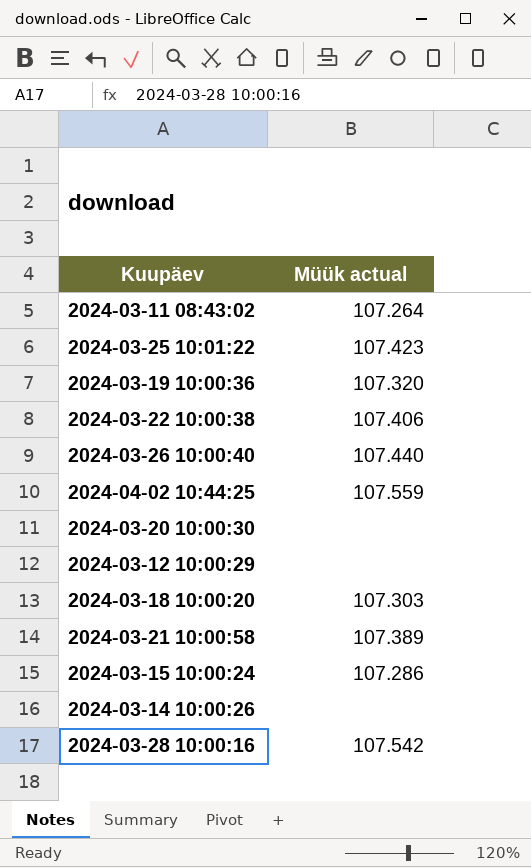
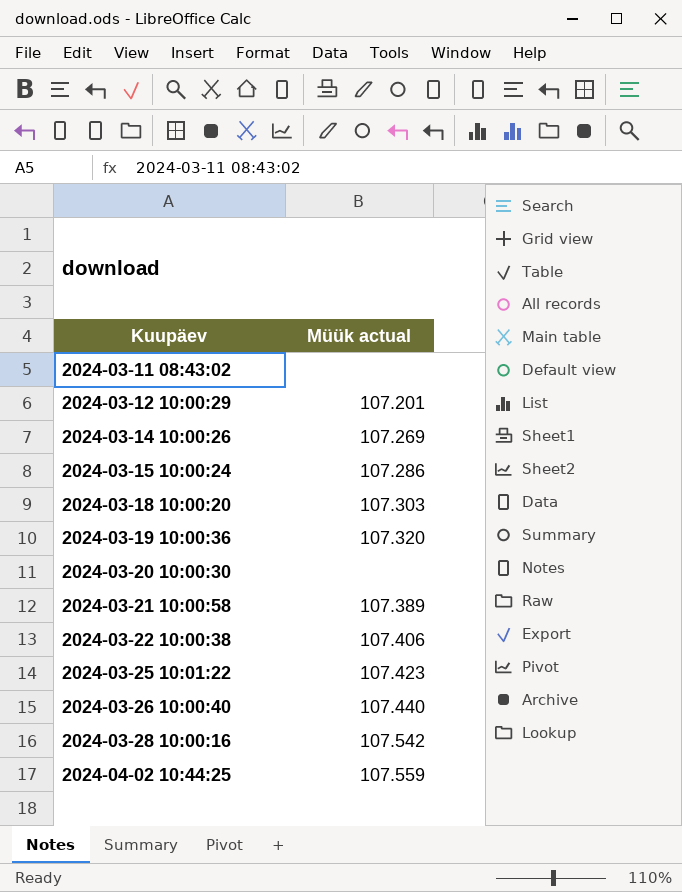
row order: none -> Kuupäev ascending
2024-03-11 08:43:02 | Müük actual: 107.264 -> none
2024-03-12 10:00:29 | Müük actual: none -> 107.201
2024-03-14 10:00:26 | Müük actual: none -> 107.269

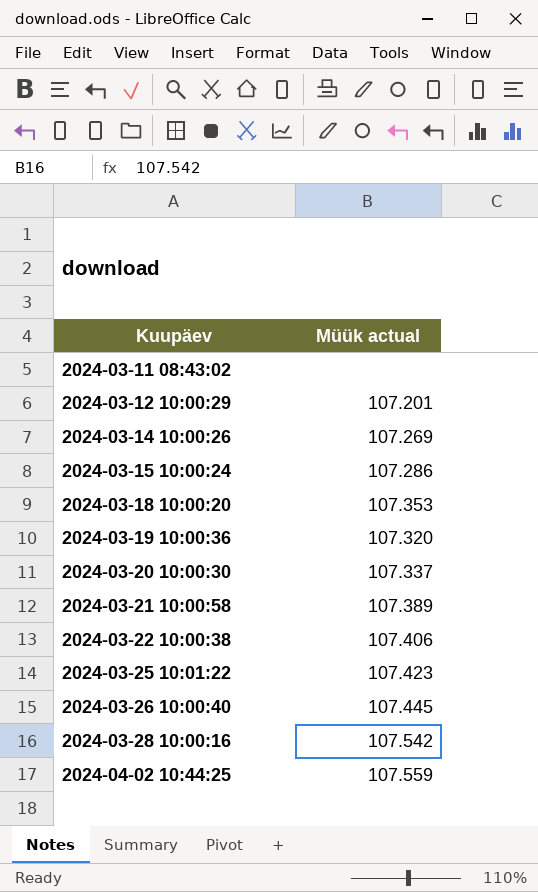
2024-03-18 10:00:20 | Müük actual: 107.303 -> 107.353
2024-03-20 10:00:30 | Müük actual: none -> 107.337
2024-03-26 10:00:40 | Müük actual: 107.440 -> 107.445

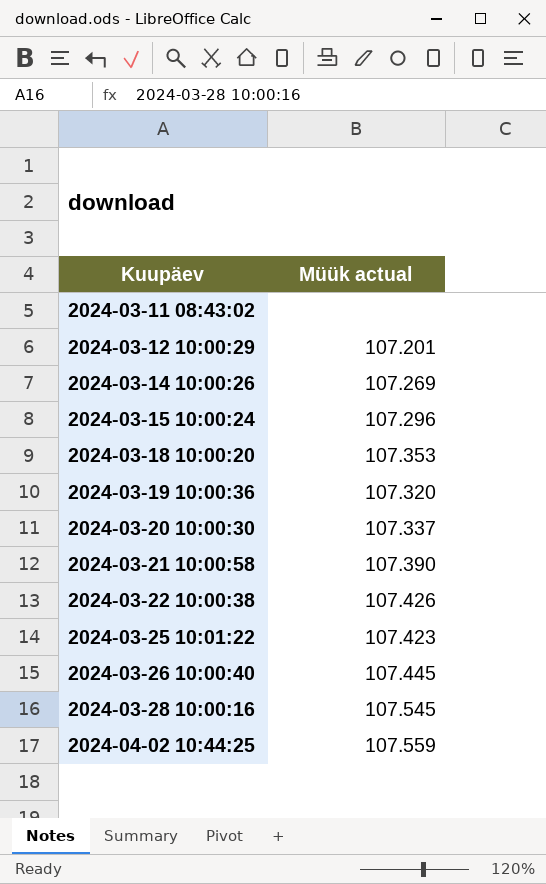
2024-03-15 10:00:24 | Müük actual: 107.286 -> 107.296
2024-03-21 10:00:58 | Müük actual: 107.389 -> 107.390
2024-03-22 10:00:38 | Müük actual: 107.406 -> 107.426
2024-03-28 10:00:16 | Müük actual: 107.542 -> 107.545

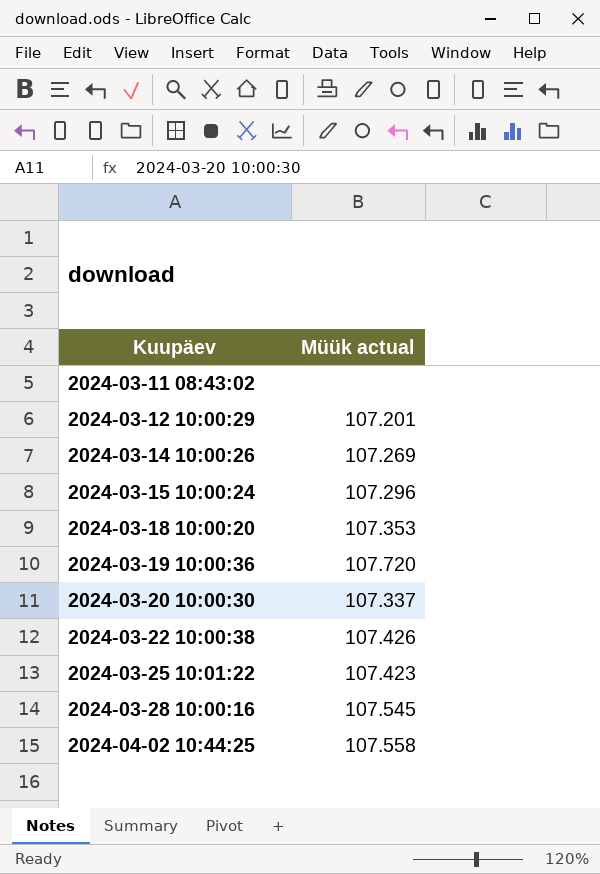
row 2024-03-21 10:00:58: 107.390 -> none
row 2024-03-26 10:00:40: 107.445 -> none
2024-03-19 10:00:36 | Müük actual: 107.320 -> 107.720
2024-04-02 10:44:25 | Müük actual: 107.559 -> 107.558

